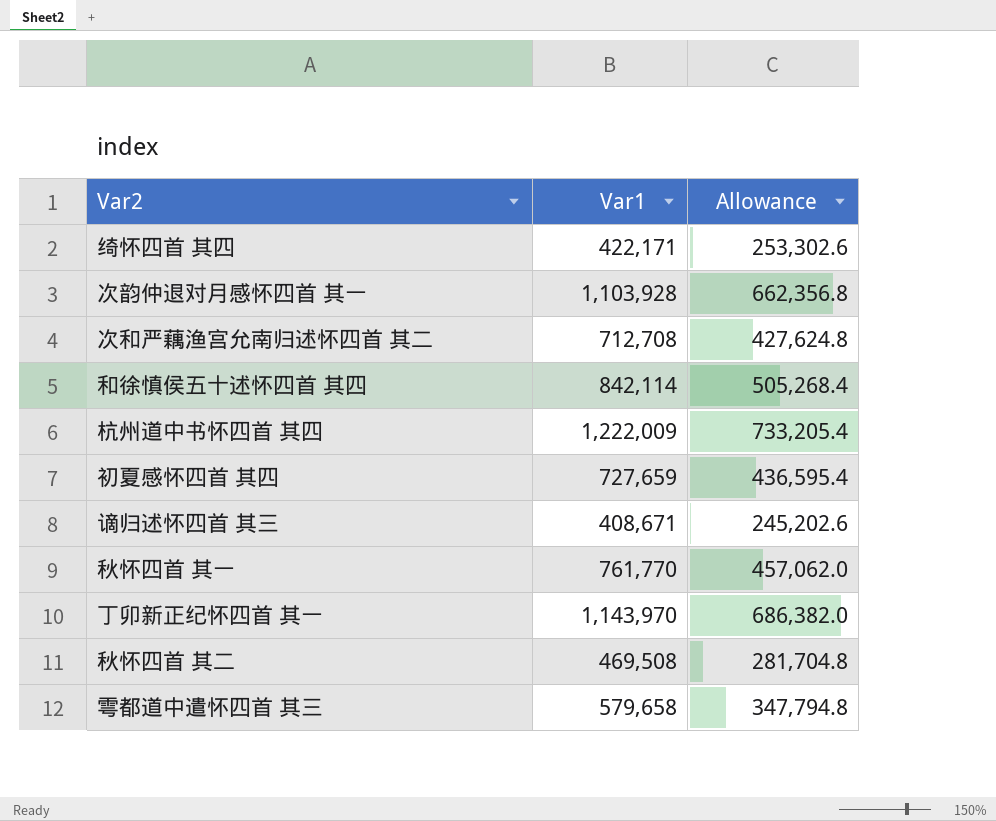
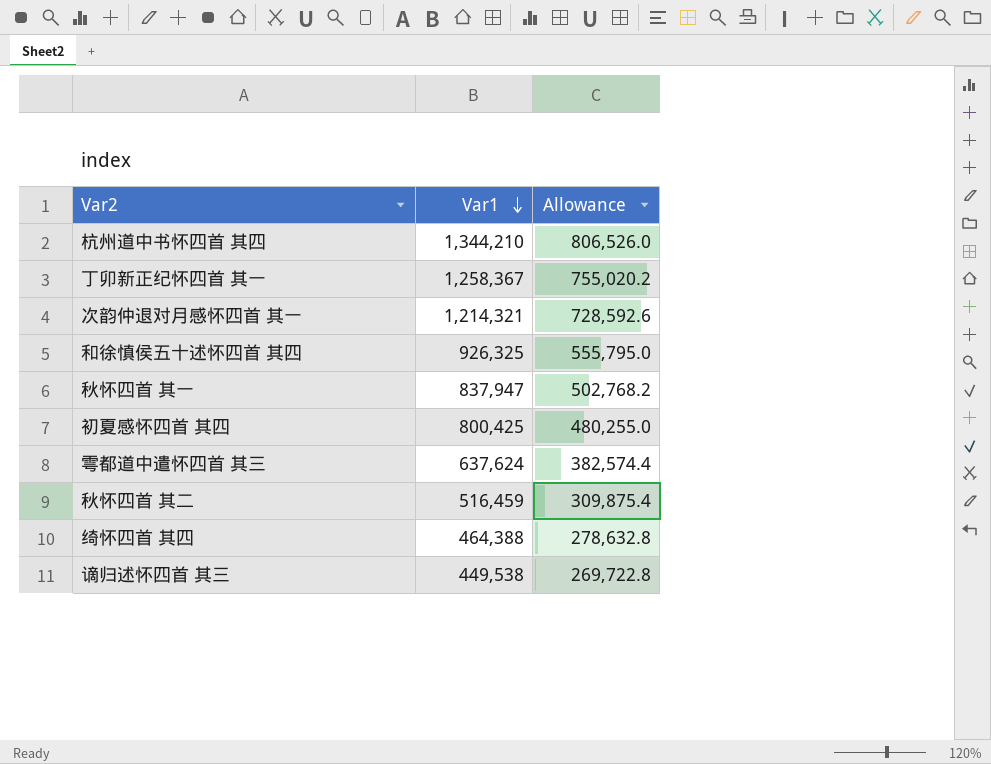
row order: none -> Var1 descending
row 次和严藕渔宫允南归述怀四首 其二: 712,708 | 427,624.8 -> none
杭州道中书怀四首 其四 | Var1: 1,222,009 -> 1,344,210
杭州道中书怀四首 其四 | Allowance: 733,205.4 -> 806,526.0
丁卯新正纪怀四首 其一 | Var1: 1,143,970 -> 1,258,367
丁卯新正纪怀四首 其一 | Allowance: 686,382.0 -> 755,020.2
次韵仲退对月感怀四首 其一 | Var1: 1,103,928 -> 1,214,321
次韵仲退对月感怀四首 其一 | Allowance: 662,356.8 -> 728,592.6
和徐慎侯五十述怀四首 其四 | Var1: 842,114 -> 926,325
和徐慎侯五十述怀四首 其四 | Allowance: 505,268.4 -> 555,795.0
秋怀四首 其一 | Var1: 761,770 -> 837,947
秋怀四首 其一 | Allowance: 457,062.0 -> 502,768.2
初夏感怀四首 其四 | Var1: 727,659 -> 800,425
初夏感怀四首 其四 | Allowance: 436,595.4 -> 480,255.0
雩都道中遣怀四首 其三 | Var1: 579,658 -> 637,624
雩都道中遣怀四首 其三 | Allowance: 347,794.8 -> 382,574.4
秋怀四首 其二 | Var1: 469,508 -> 516,459
秋怀四首 其二 | Allowance: 281,704.8 -> 309,875.4
绮怀四首 其四 | Var1: 422,171 -> 464,388
绮怀四首 其四 | Allowance: 253,302.6 -> 278,632.8
谪归述怀四首 其三 | Var1: 408,671 -> 449,538
谪归述怀四首 其三 | Allowance: 245,202.6 -> 269,722.8

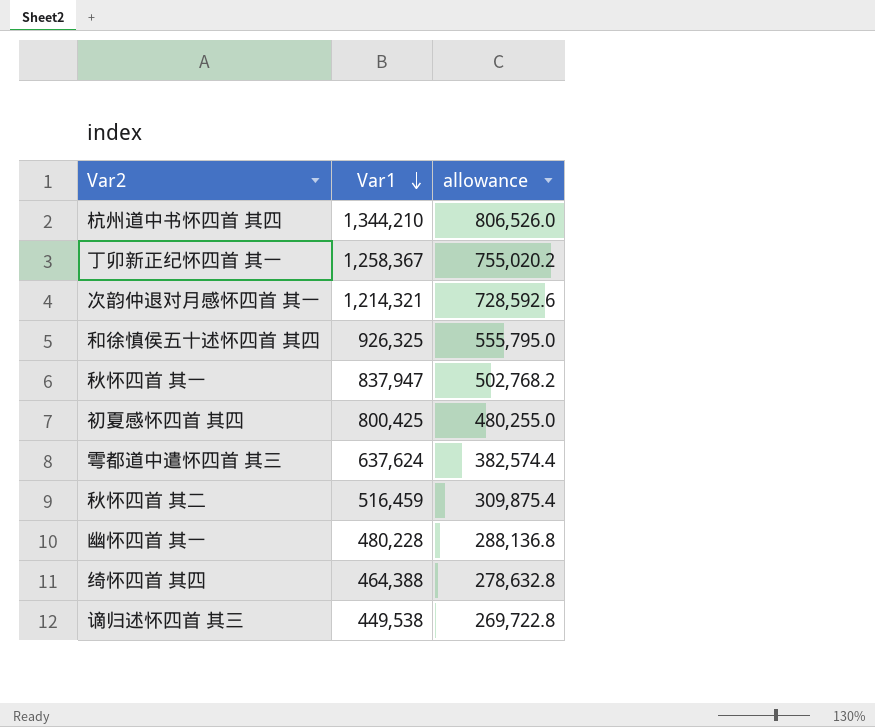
column name: Allowance -> allowance
row 幽怀四首 其一: none -> 480,228 | 288,136.8

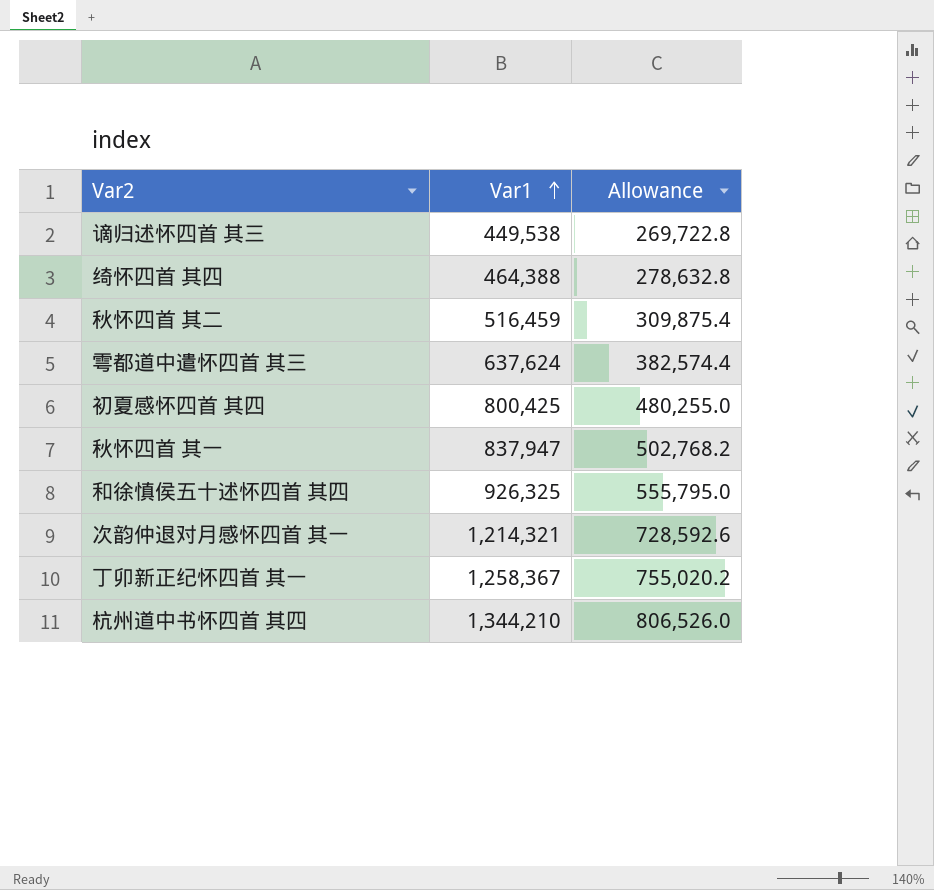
row order: Var1 descending -> Var1 ascending
column name: allowance -> Allowance
row 幽怀四首 其一: 480,228 | 288,136.8 -> none

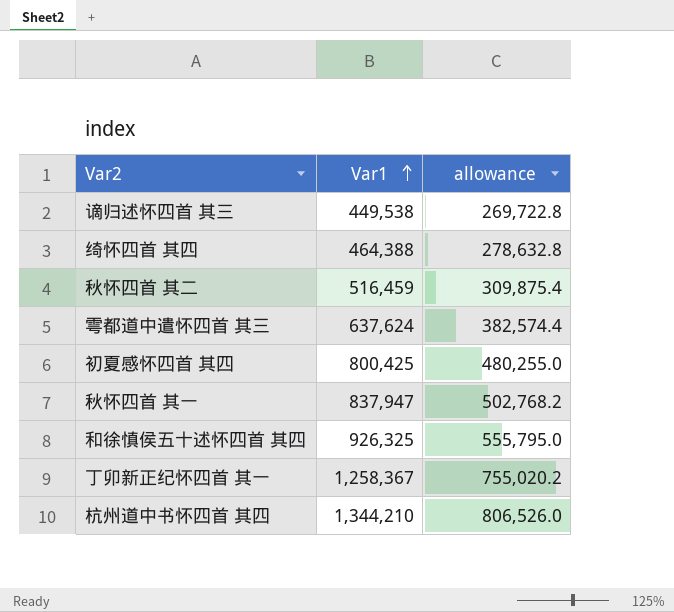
column name: Allowance -> allowance
row 次韵仲退对月感怀四首 其一: 1,214,321 | 728,592.6 -> none

